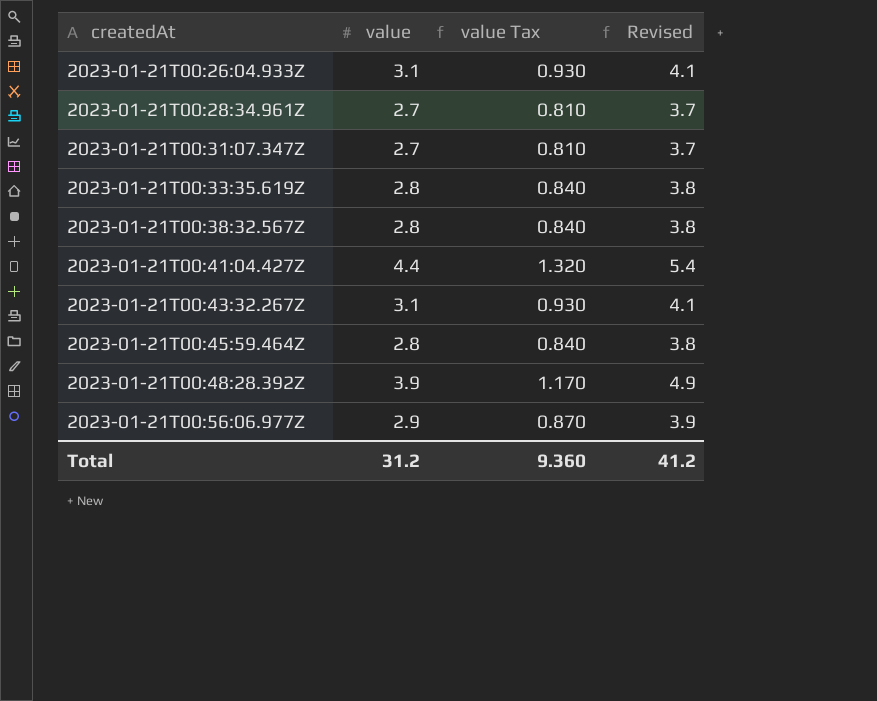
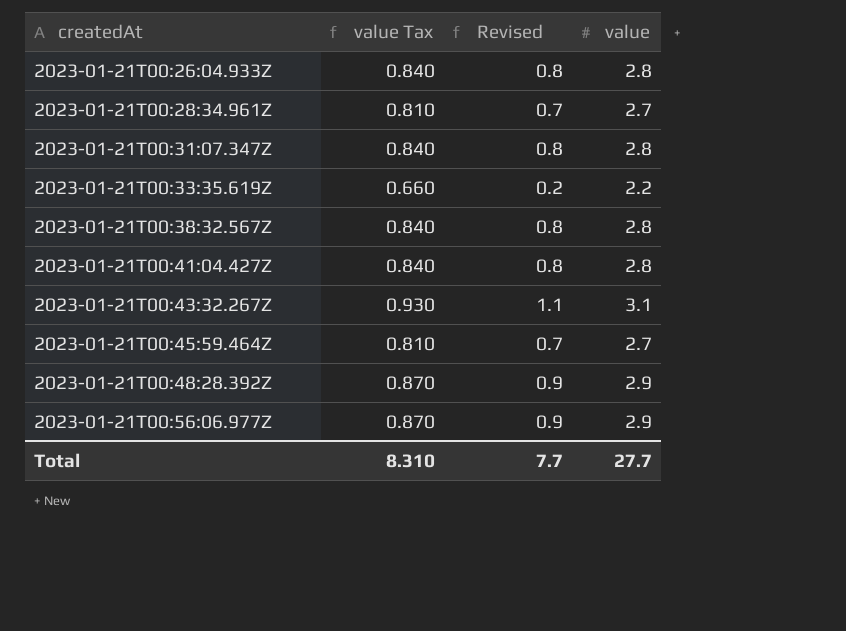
column Revised | formula: [value] + 1 -> [value] - 2
column value | position: 2 -> 4
2023-01-21T00:26:04.933Z | value Tax: 0.930 -> 0.840
2023-01-21T00:26:04.933Z | value: 3.1 -> 2.8
2023-01-21T00:31:07.347Z | value Tax: 0.810 -> 0.840
2023-01-21T00:31:07.347Z | value: 2.7 -> 2.8
2023-01-21T00:33:35.619Z | value Tax: 0.840 -> 0.660
2023-01-21T00:33:35.619Z | value: 2.8 -> 2.2
2023-01-21T00:41:04.427Z | value Tax: 1.320 -> 0.840
2023-01-21T00:41:04.427Z | value: 4.4 -> 2.8
2023-01-21T00:45:59.464Z | value Tax: 0.840 -> 0.810
2023-01-21T00:45:59.464Z | value: 2.8 -> 2.7
2023-01-21T00:48:28.392Z | value Tax: 1.170 -> 0.870
2023-01-21T00:48:28.392Z | value: 3.9 -> 2.9
Total | value Tax: 9.360 -> 8.310
Total | Revised: 41.2 -> 7.7
Total | value: 31.2 -> 27.7

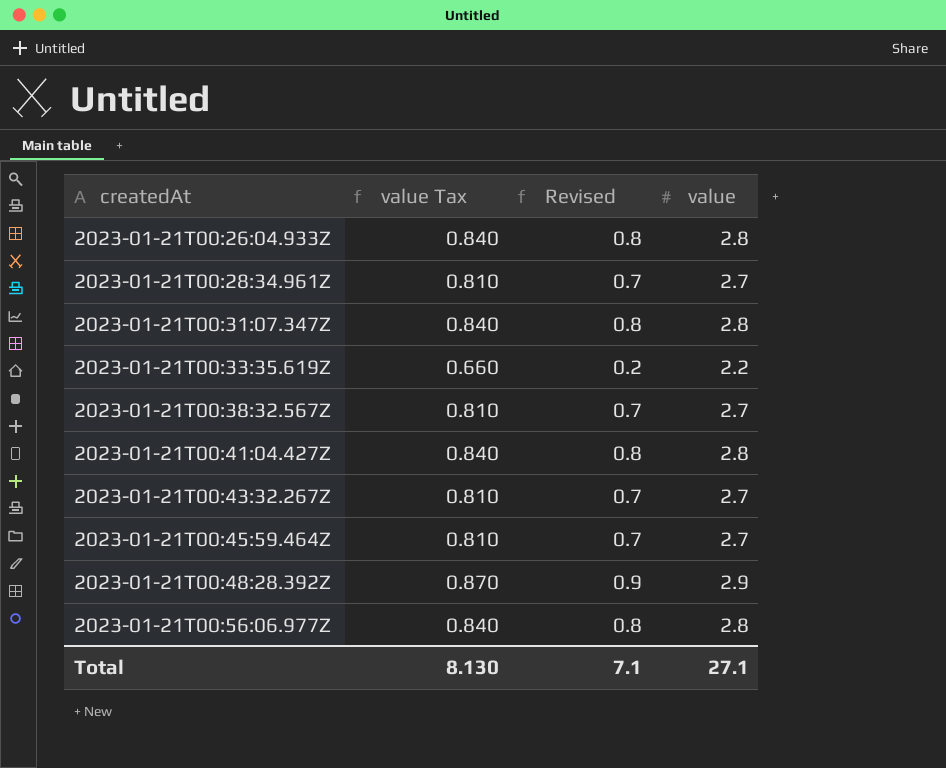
2023-01-21T00:38:32.567Z | value Tax: 0.840 -> 0.810
2023-01-21T00:38:32.567Z | Revised: 0.8 -> 0.7
2023-01-21T00:38:32.567Z | value: 2.8 -> 2.7
2023-01-21T00:43:32.267Z | value Tax: 0.930 -> 0.810
2023-01-21T00:43:32.267Z | Revised: 1.1 -> 0.7
2023-01-21T00:43:32.267Z | value: 3.1 -> 2.7
2023-01-21T00:56:06.977Z | value Tax: 0.870 -> 0.840
2023-01-21T00:56:06.977Z | Revised: 0.9 -> 0.8
2023-01-21T00:56:06.977Z | value: 2.9 -> 2.8
Total | value Tax: 8.310 -> 8.130
Total | Revised: 7.7 -> 7.1
Total | value: 27.7 -> 27.1

